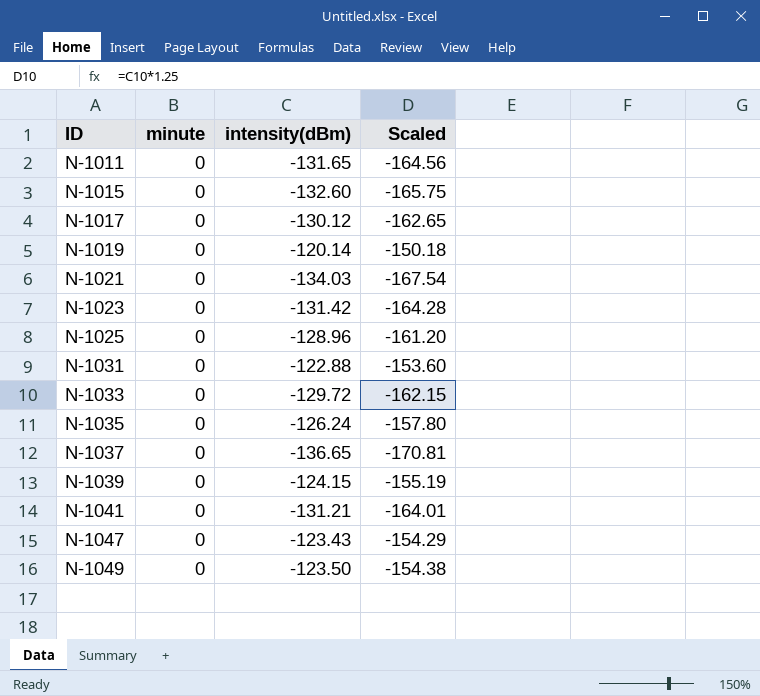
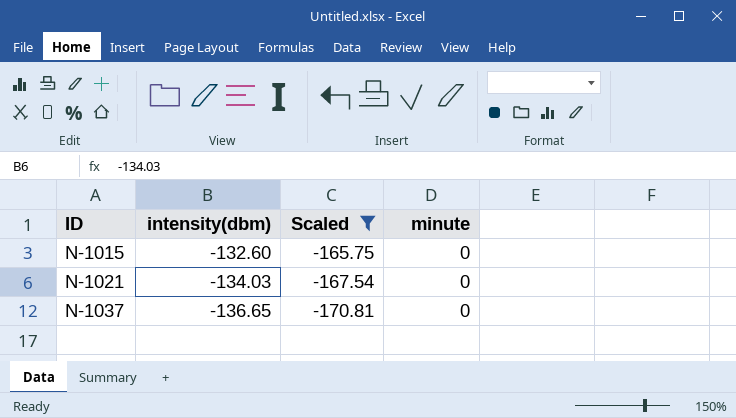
filter: none -> Scaled <= -165.75
column name: intensity(dBm) -> intensity(dbm)
column minute | position: 2 -> 4

